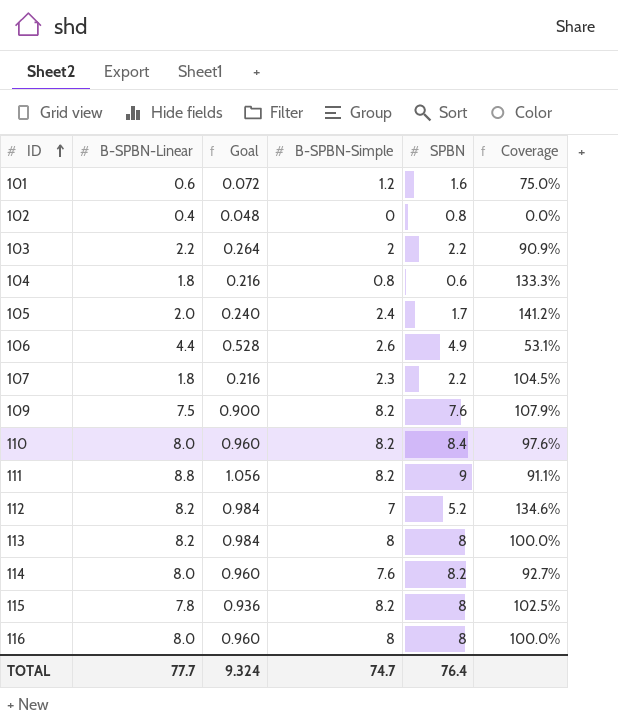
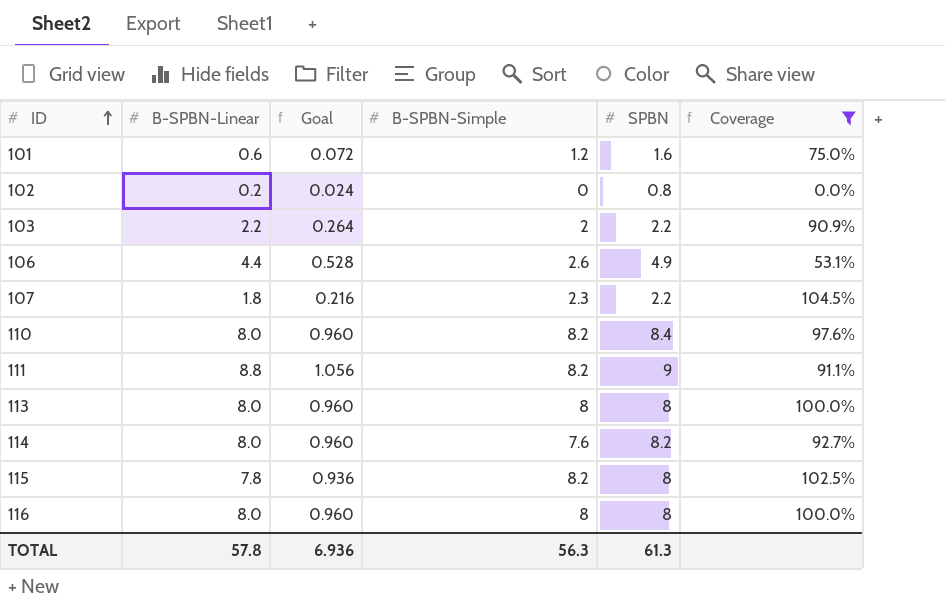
filter: none -> Coverage <= 104.5%
102 | B-SPBN-Linear: 0.4 -> 0.2
102 | Goal: 0.048 -> 0.024
113 | B-SPBN-Linear: 8.2 -> 8.0
113 | Goal: 0.984 -> 0.960
TOTAL | B-SPBN-Linear: 77.7 -> 57.8
TOTAL | Goal: 9.324 -> 6.936
TOTAL | B-SPBN-Simple: 74.7 -> 56.3
TOTAL | SPBN: 76.4 -> 61.3

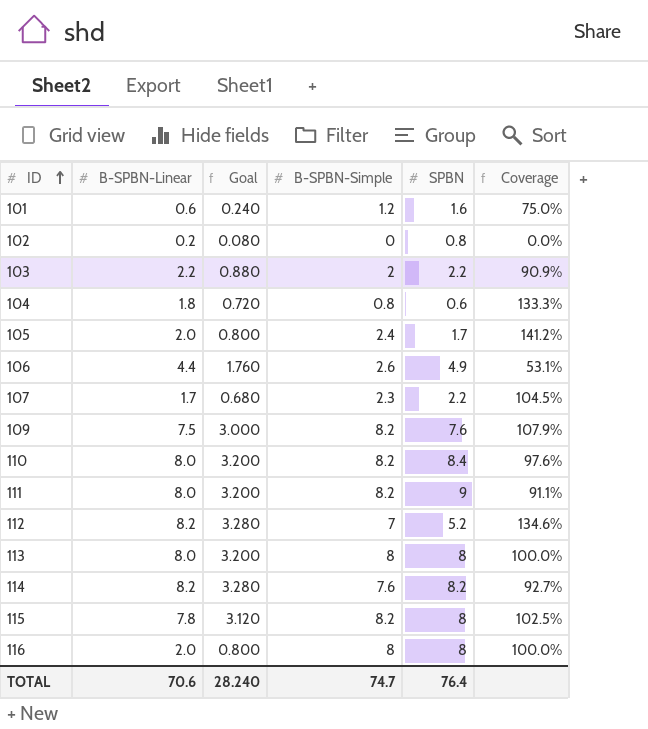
filter: Coverage <= 104.5% -> none
column Goal | formula: [B-SPBN-Linear] * 0.12 -> [B-SPBN-Linear] * 0.4
107 | B-SPBN-Linear: 1.8 -> 1.7
111 | B-SPBN-Linear: 8.8 -> 8.0
114 | B-SPBN-Linear: 8.0 -> 8.2
116 | B-SPBN-Linear: 8.0 -> 2.0
TOTAL | B-SPBN-Linear: 57.8 -> 70.6
TOTAL | Goal: 6.936 -> 28.240
TOTAL | B-SPBN-Simple: 56.3 -> 74.7
TOTAL | SPBN: 61.3 -> 76.4

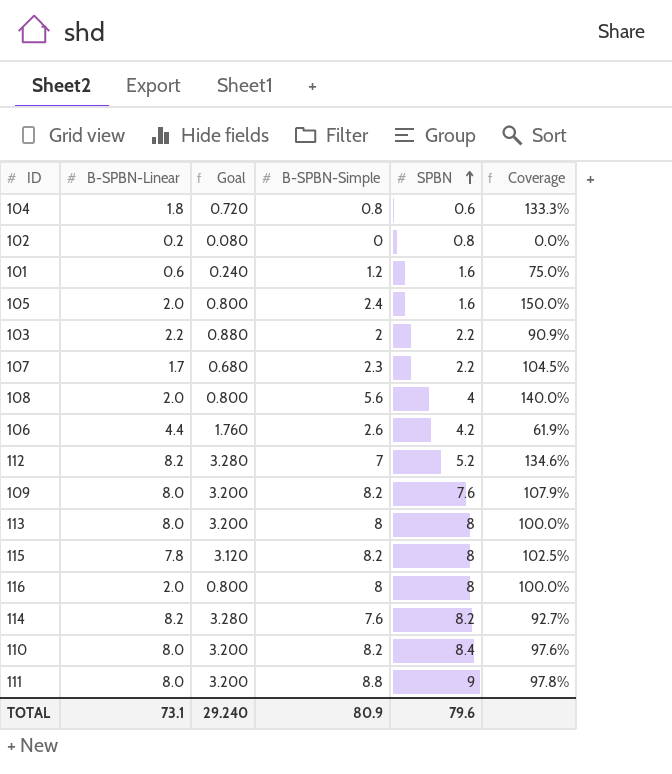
row order: ID ascending -> SPBN ascending
105 | SPBN: 1.7 -> 1.6
105 | Coverage: 141.2% -> 150.0%
row 108: none -> 2.0 | 0.800 | 5.6 | 4 | 140.0%
106 | SPBN: 4.9 -> 4.2
106 | Coverage: 53.1% -> 61.9%
109 | B-SPBN-Linear: 7.5 -> 8.0
109 | Goal: 3.000 -> 3.200
111 | B-SPBN-Simple: 8.2 -> 8.8
111 | Coverage: 91.1% -> 97.8%
TOTAL | B-SPBN-Linear: 70.6 -> 73.1
TOTAL | Goal: 28.240 -> 29.240
TOTAL | B-SPBN-Simple: 74.7 -> 80.9
TOTAL | SPBN: 76.4 -> 79.6

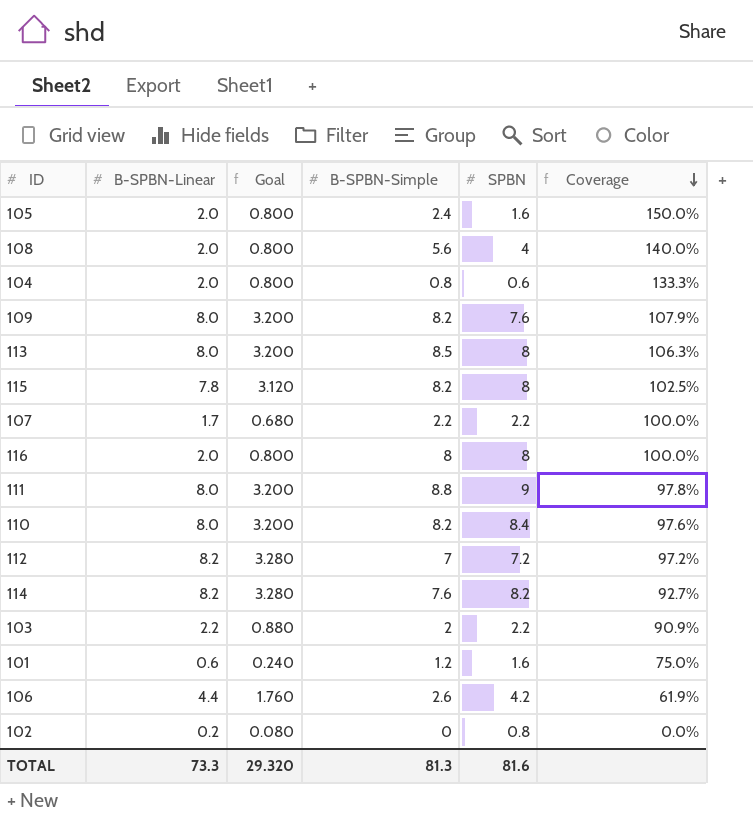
row order: SPBN ascending -> Coverage descending
104 | B-SPBN-Linear: 1.8 -> 2.0
104 | Goal: 0.720 -> 0.800
113 | B-SPBN-Simple: 8 -> 8.5
113 | Coverage: 100.0% -> 106.3%
107 | B-SPBN-Simple: 2.3 -> 2.2
107 | Coverage: 104.5% -> 100.0%
112 | SPBN: 5.2 -> 7.2
112 | Coverage: 134.6% -> 97.2%
TOTAL | B-SPBN-Linear: 73.1 -> 73.3
TOTAL | Goal: 29.240 -> 29.320
TOTAL | B-SPBN-Simple: 80.9 -> 81.3
TOTAL | SPBN: 79.6 -> 81.6

